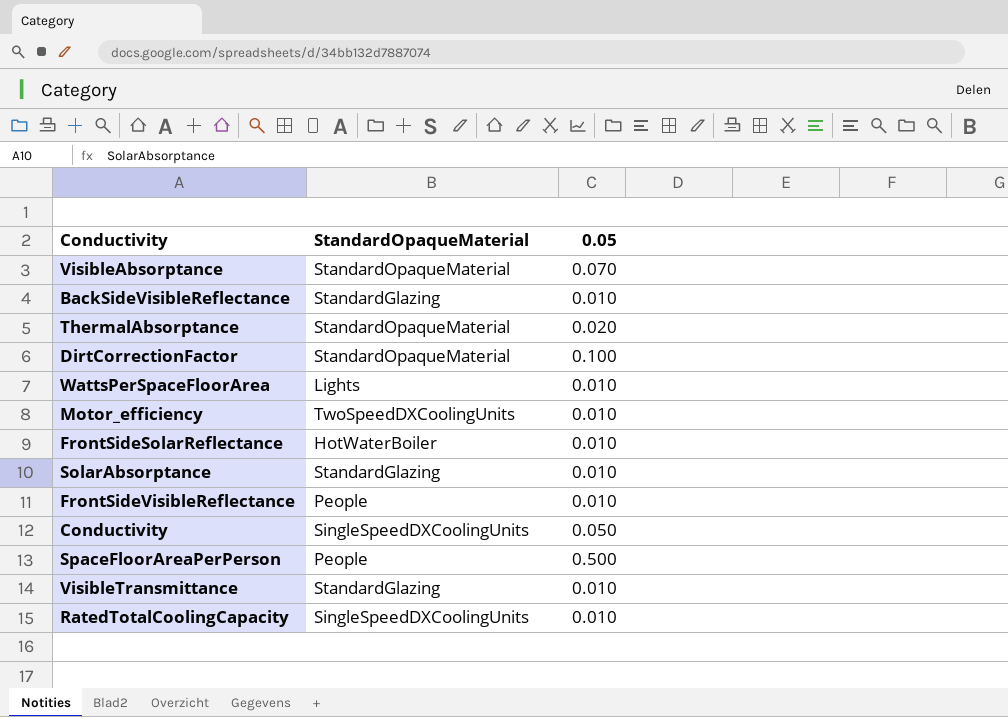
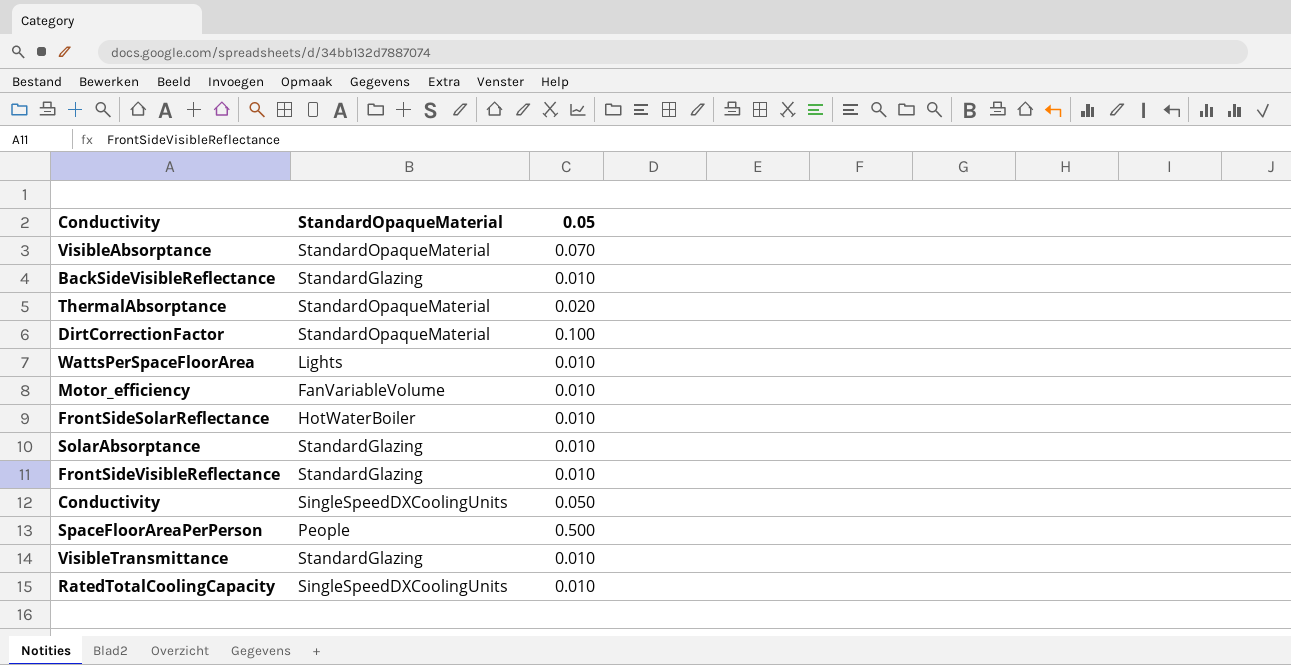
Motor_efficiency | StandardOpaqueMaterial: TwoSpeedDXCoolingUnits -> FanVariableVolume
FrontSideVisibleReflectance | StandardOpaqueMaterial: People -> StandardGlazing

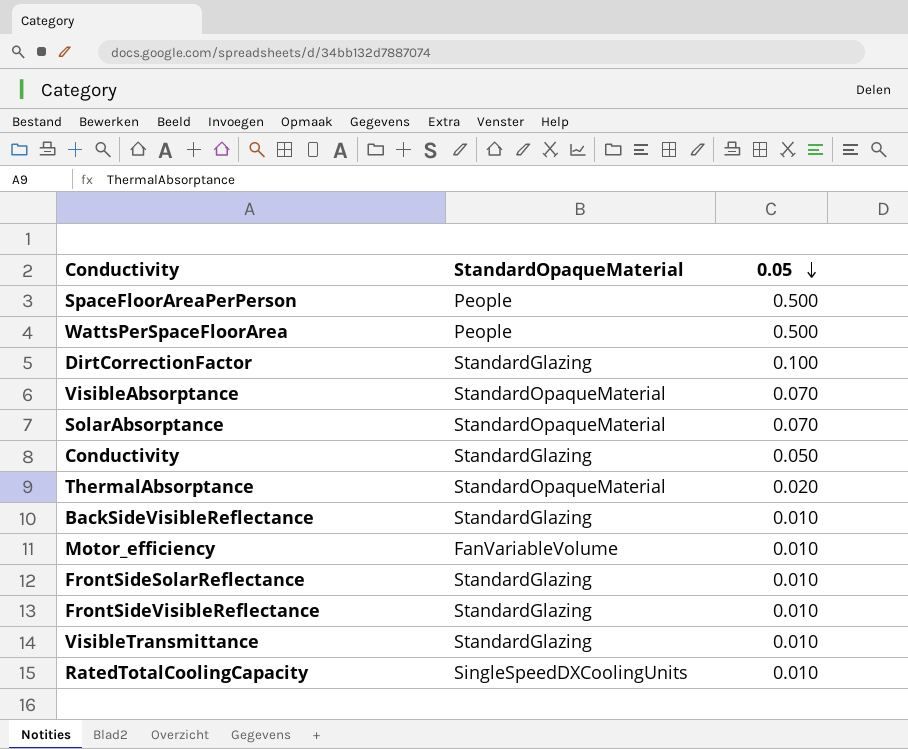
row order: none -> 0.05 descending
WattsPerSpaceFloorArea | StandardOpaqueMaterial: Lights -> People
WattsPerSpaceFloorArea | 0.05: 0.010 -> 0.500
DirtCorrectionFactor | StandardOpaqueMaterial: StandardOpaqueMaterial -> StandardGlazing
SolarAbsorptance | StandardOpaqueMaterial: StandardGlazing -> StandardOpaqueMaterial
SolarAbsorptance | 0.05: 0.010 -> 0.070
Conductivity | StandardOpaqueMaterial: SingleSpeedDXCoolingUnits -> StandardGlazing
FrontSideSolarReflectance | StandardOpaqueMaterial: HotWaterBoiler -> StandardGlazing

